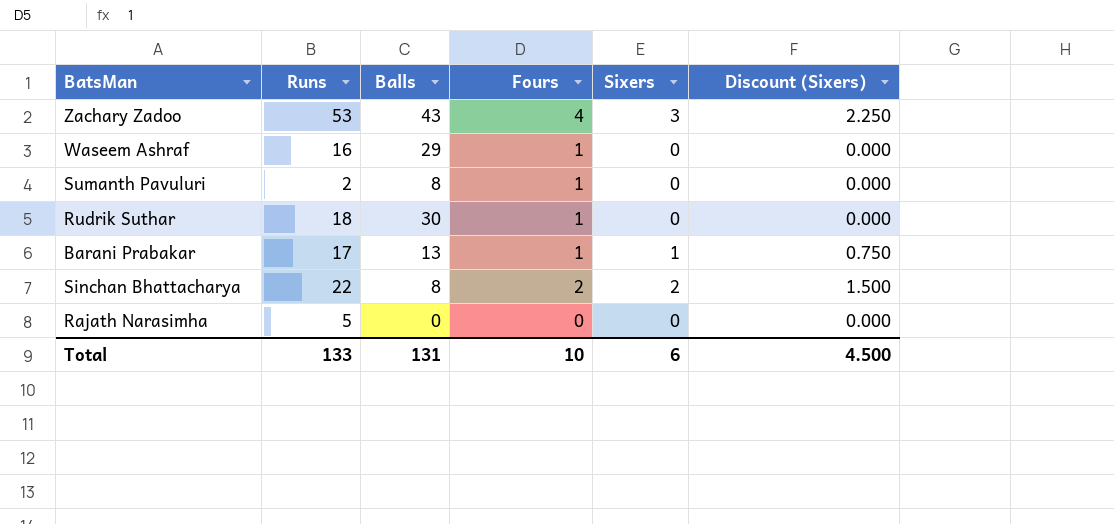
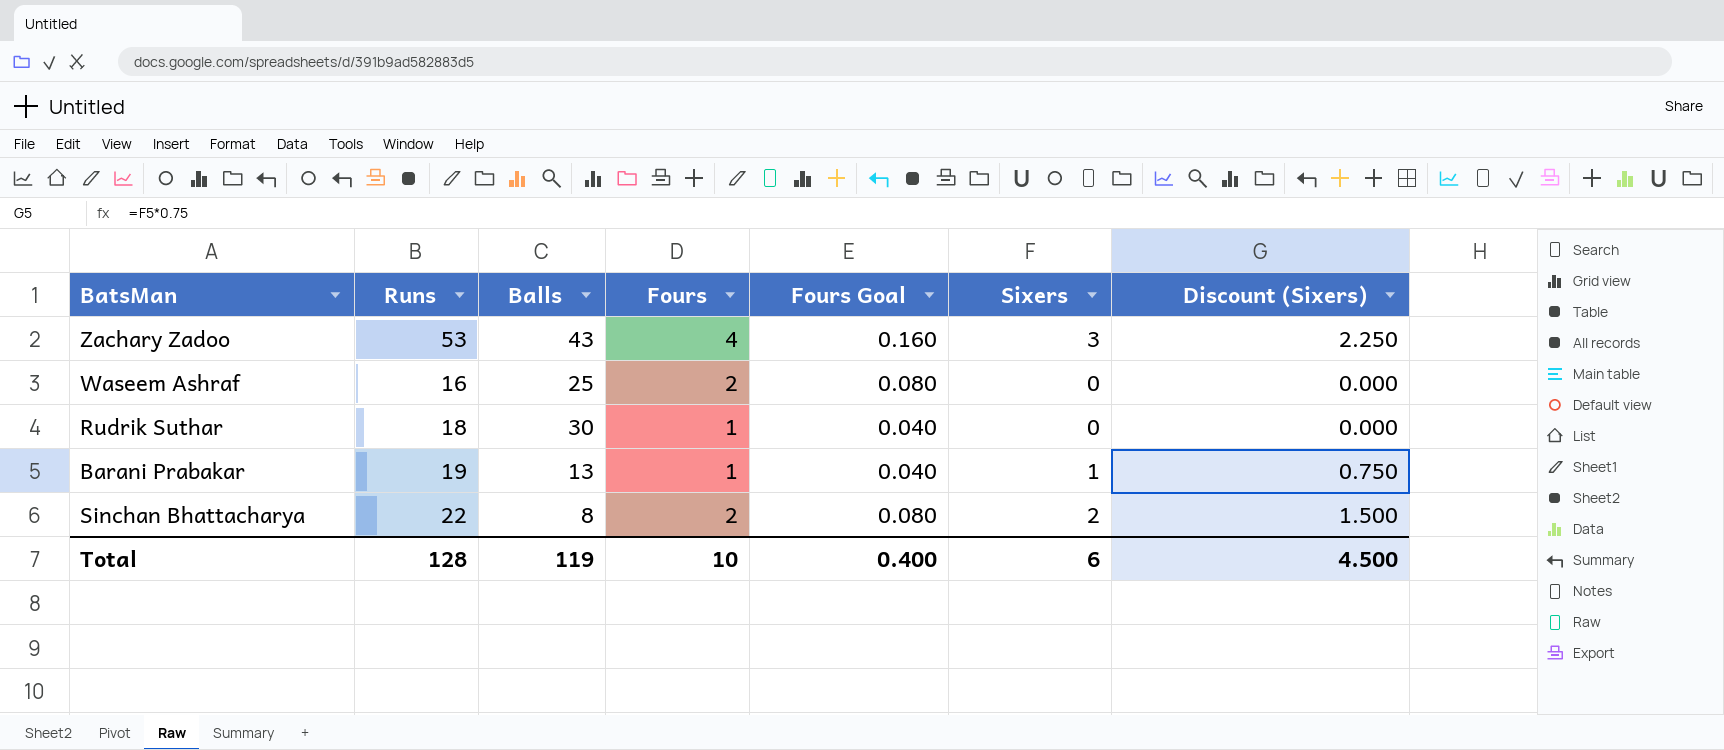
column Fours Goal | formula: none -> [Fours] * 0.04
row Sumanth Pavuluri: 2 | 8 | 1 | 0 | 0.000 -> none
row Rajath Narasimha: 5 | 0 | 0 | 0 | 0.000 -> none
Waseem Ashraf | Balls: 29 -> 25
Waseem Ashraf | Fours: 1 -> 2
Barani Prabakar | Runs: 17 -> 19
Total | Runs: 133 -> 128
Total | Balls: 131 -> 119

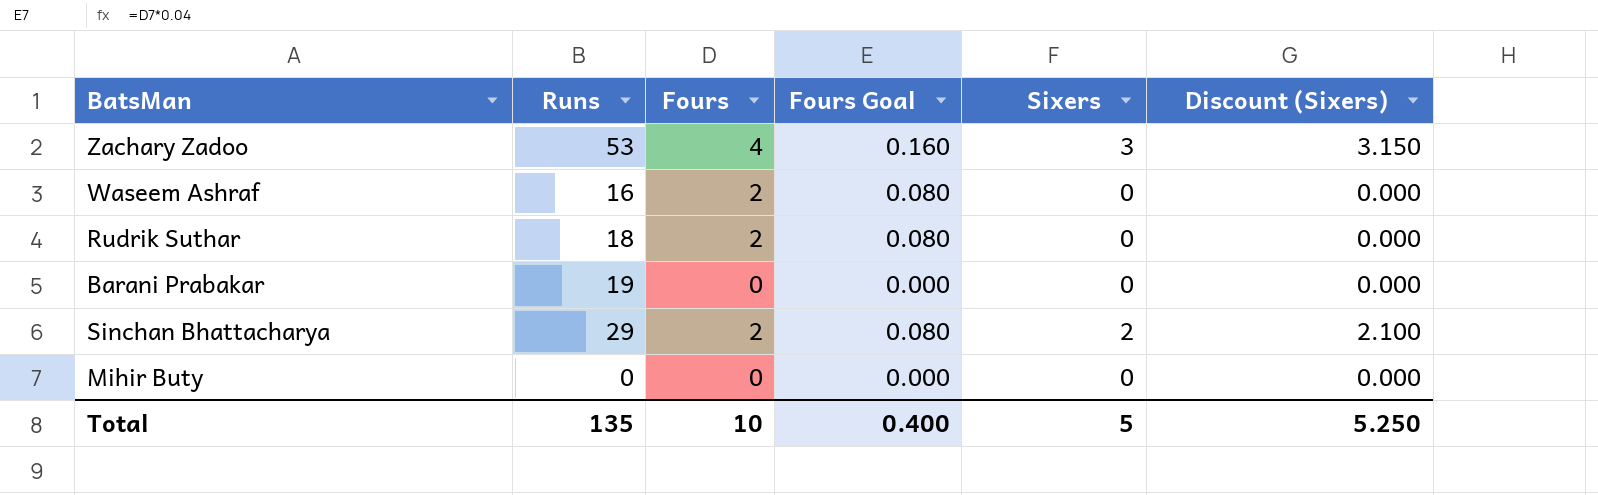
column Balls | position: 3 -> none
column Discount (Sixers) | formula: [Sixers] * 0.75 -> [Sixers] * 1.05
Rudrik Suthar | Fours: 1 -> 2
Rudrik Suthar | Fours Goal: 0.040 -> 0.080
Barani Prabakar | Fours: 1 -> 0
Barani Prabakar | Fours Goal: 0.040 -> 0.000
Barani Prabakar | Sixers: 1 -> 0
Sinchan Bhattacharya | Runs: 22 -> 29
row Mihir Buty: none -> 0 | 0 | 0.000 | 0 | 0.000
Total | Runs: 128 -> 135
Total | Sixers: 6 -> 5
Total | Discount (Sixers): 4.500 -> 5.250

